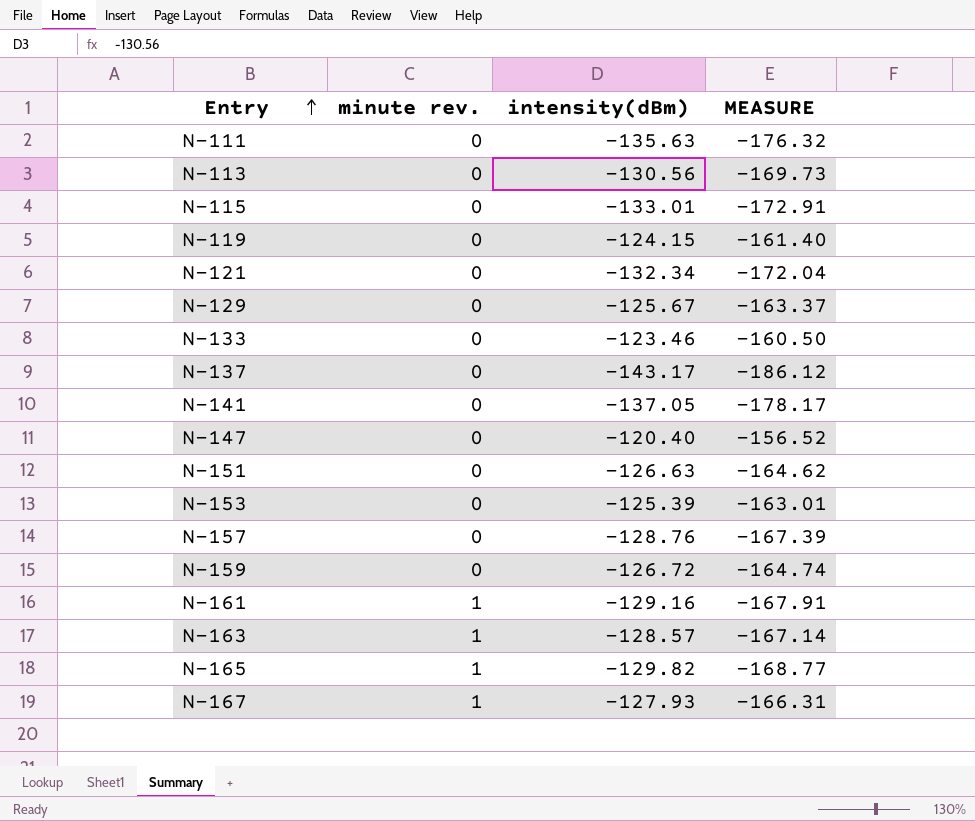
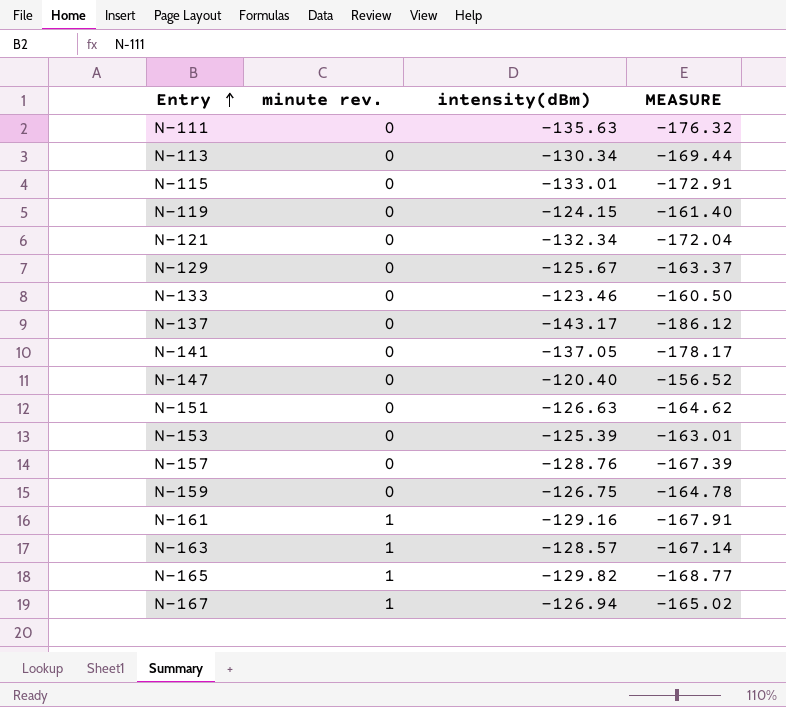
N-113 | intensity(dBm): -130.56 -> -130.34
N-113 | MEASURE: -169.73 -> -169.44
N-159 | intensity(dBm): -126.72 -> -126.75
N-159 | MEASURE: -164.74 -> -164.78
N-167 | intensity(dBm): -127.93 -> -126.94
N-167 | MEASURE: -166.31 -> -165.02

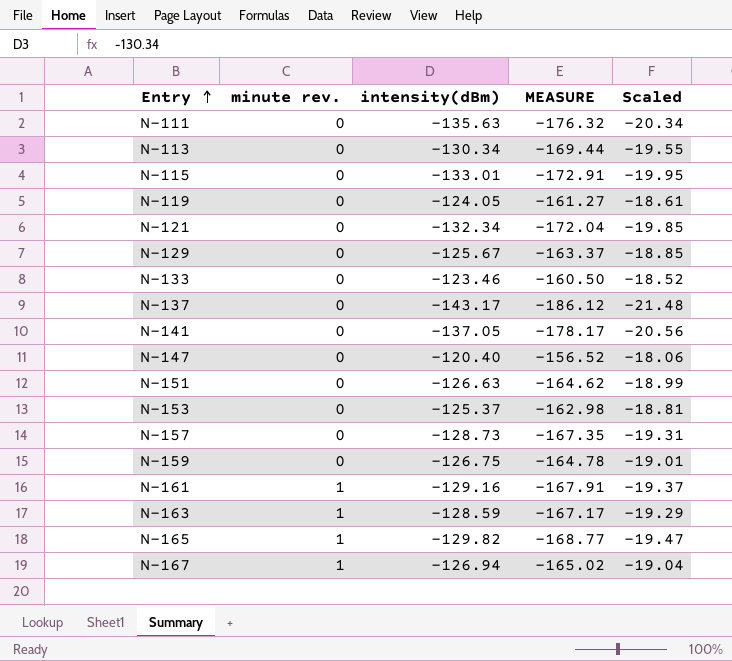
column Scaled | formula: none -> [intensity(dBm)] * 0.15
N-119 | intensity(dBm): -124.15 -> -124.05
N-119 | MEASURE: -161.40 -> -161.27
N-153 | intensity(dBm): -125.39 -> -125.37
N-153 | MEASURE: -163.01 -> -162.98
N-157 | intensity(dBm): -128.76 -> -128.73
N-157 | MEASURE: -167.39 -> -167.35
N-163 | intensity(dBm): -128.57 -> -128.59
N-163 | MEASURE: -167.14 -> -167.17

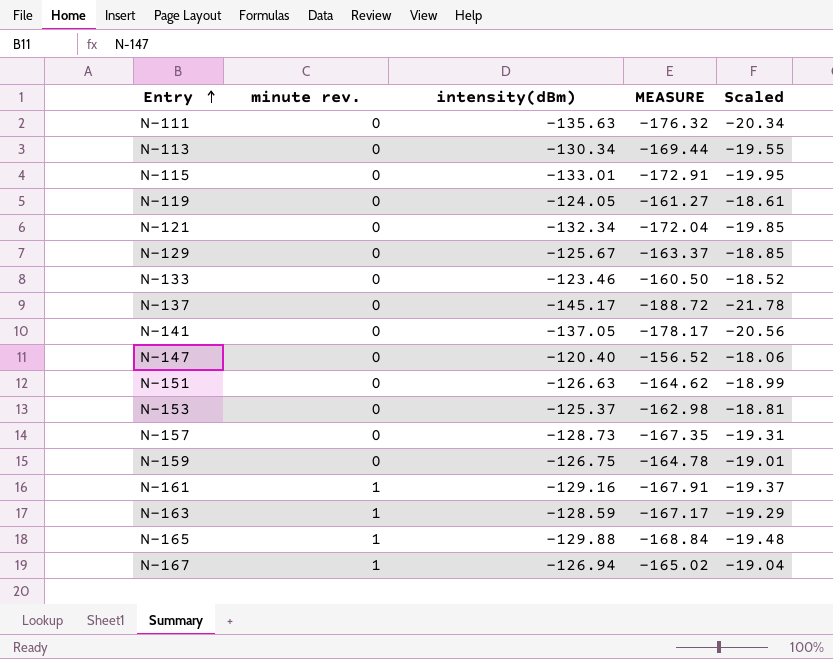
N-137 | intensity(dBm): -143.17 -> -145.17
N-137 | MEASURE: -186.12 -> -188.72
N-137 | Scaled: -21.48 -> -21.78
N-165 | intensity(dBm): -129.82 -> -129.88
N-165 | MEASURE: -168.77 -> -168.84
N-165 | Scaled: -19.47 -> -19.48

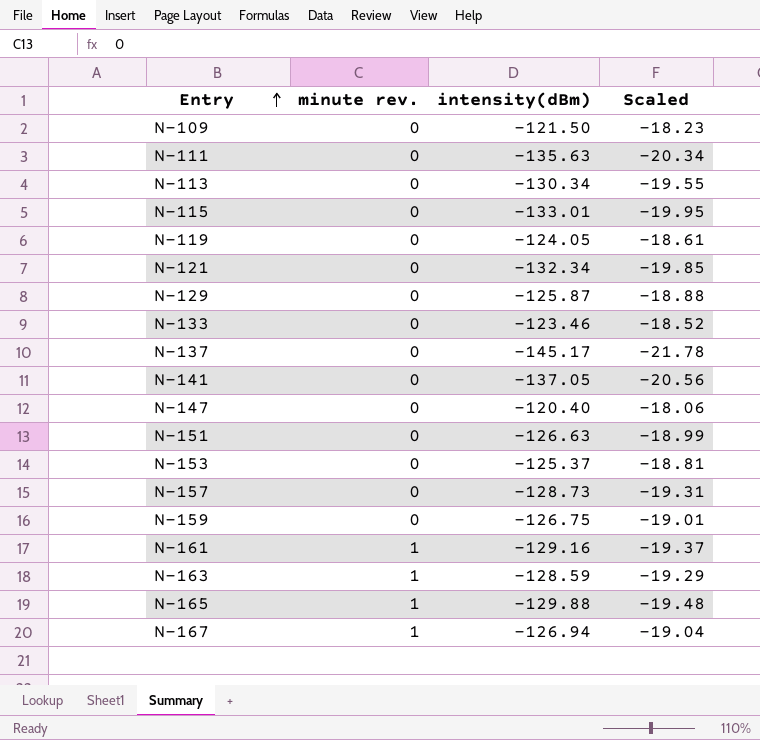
column MEASURE | formula: [intensity(dBm)] * 1.3 -> none
row N-109: none -> 0 | -121.50 | -18.23
N-129 | intensity(dBm): -125.67 -> -125.87
N-129 | Scaled: -18.85 -> -18.88

